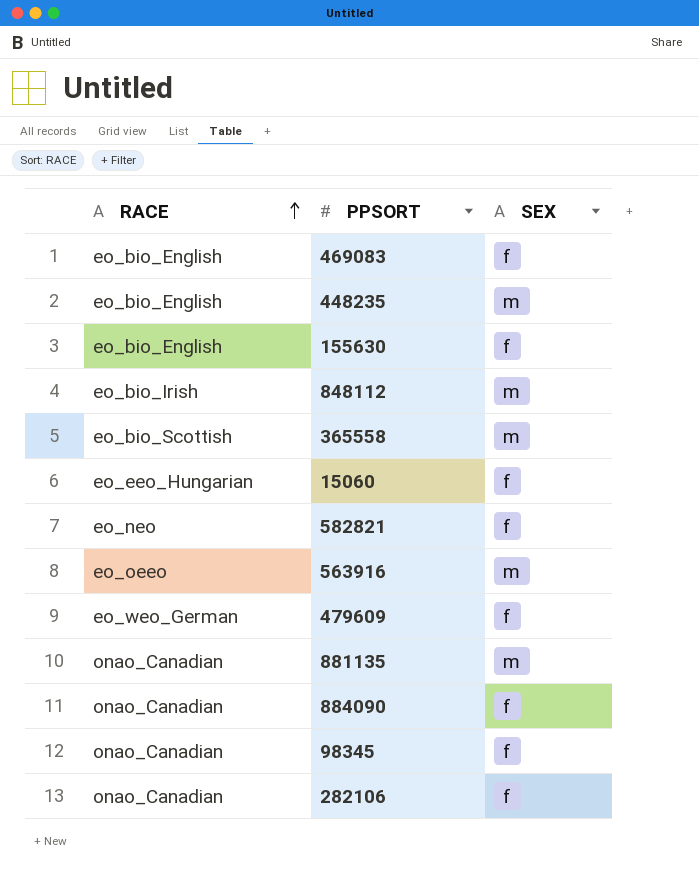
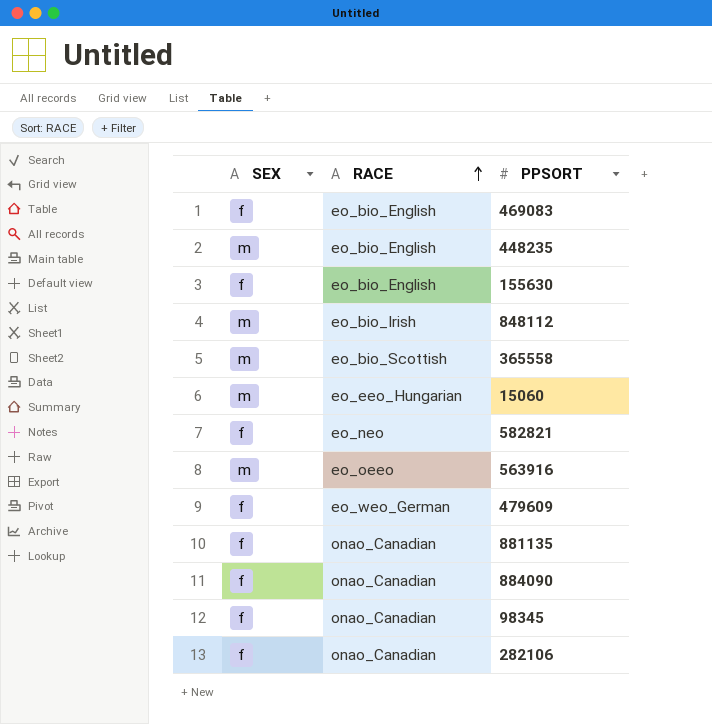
column SEX | position: 3 -> 1
15060 | SEX: f -> m
881135 | SEX: m -> f

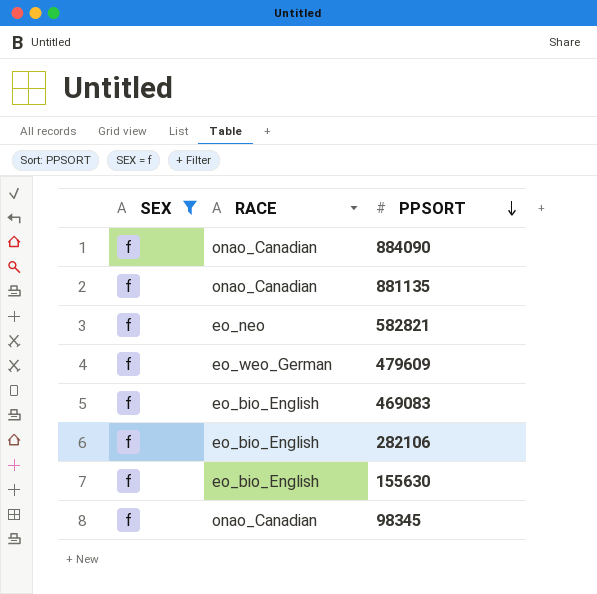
filter: none -> SEX = f
row order: RACE ascending -> PPSORT descending
282106 | RACE: onao_Canadian -> eo_bio_English

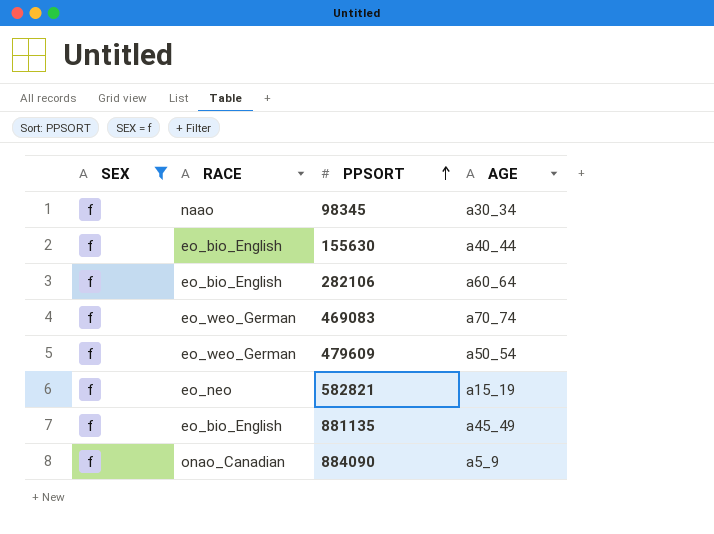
row order: PPSORT descending -> PPSORT ascending
column AGE | position: none -> 4
98345 | RACE: onao_Canadian -> naao
469083 | RACE: eo_bio_English -> eo_weo_German
881135 | RACE: onao_Canadian -> eo_bio_English

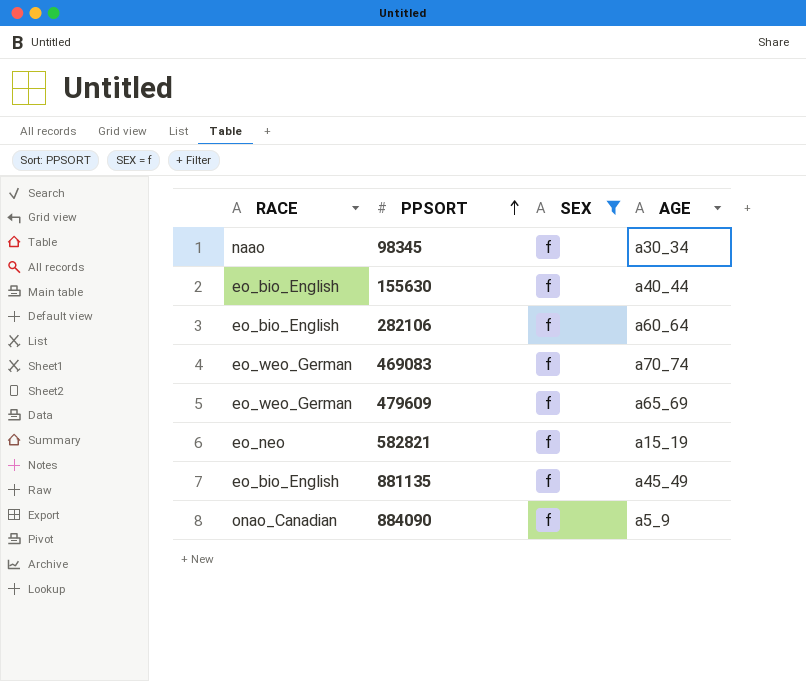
column SEX | position: 1 -> 3
479609 | AGE: a50_54 -> a65_69

